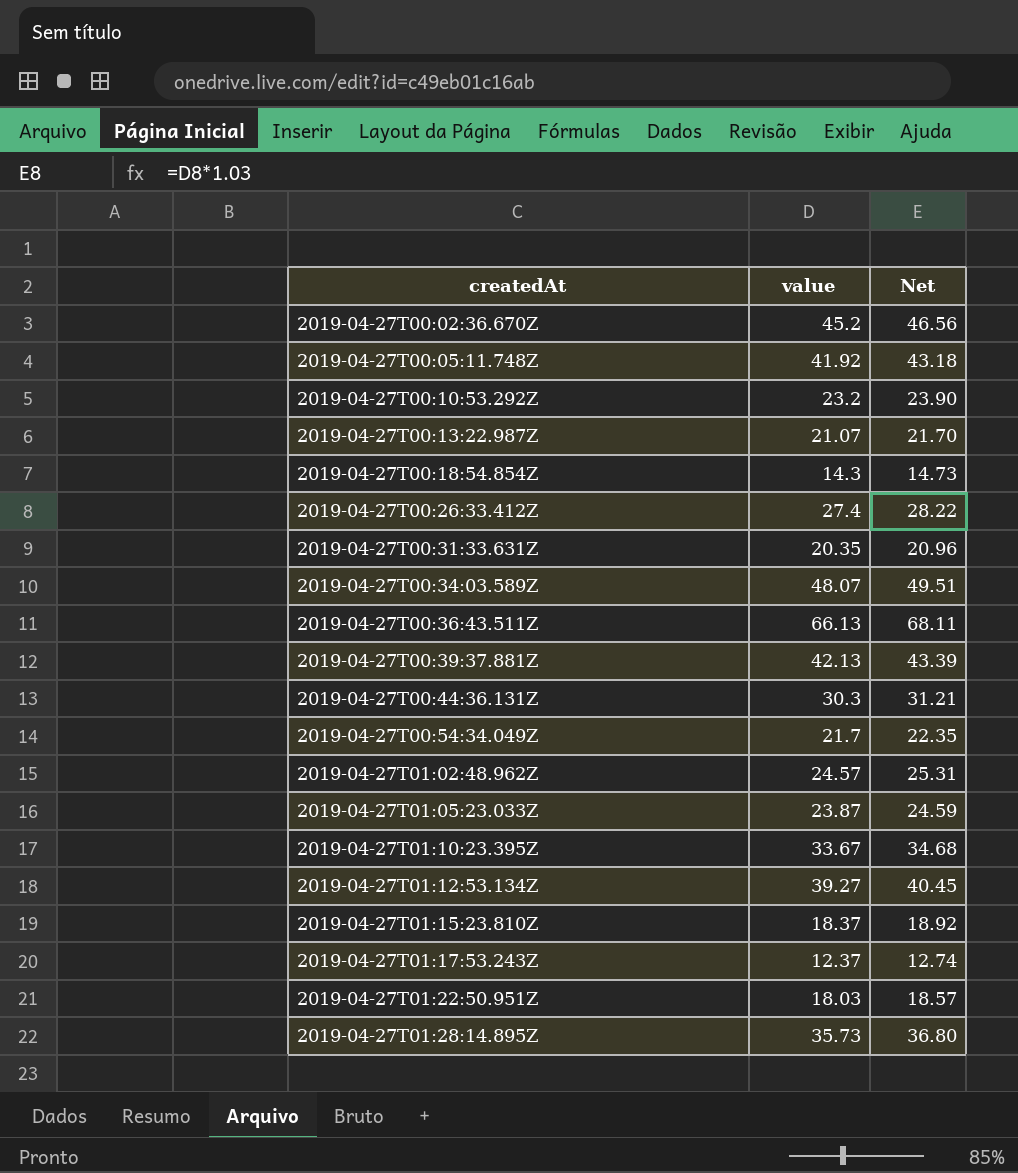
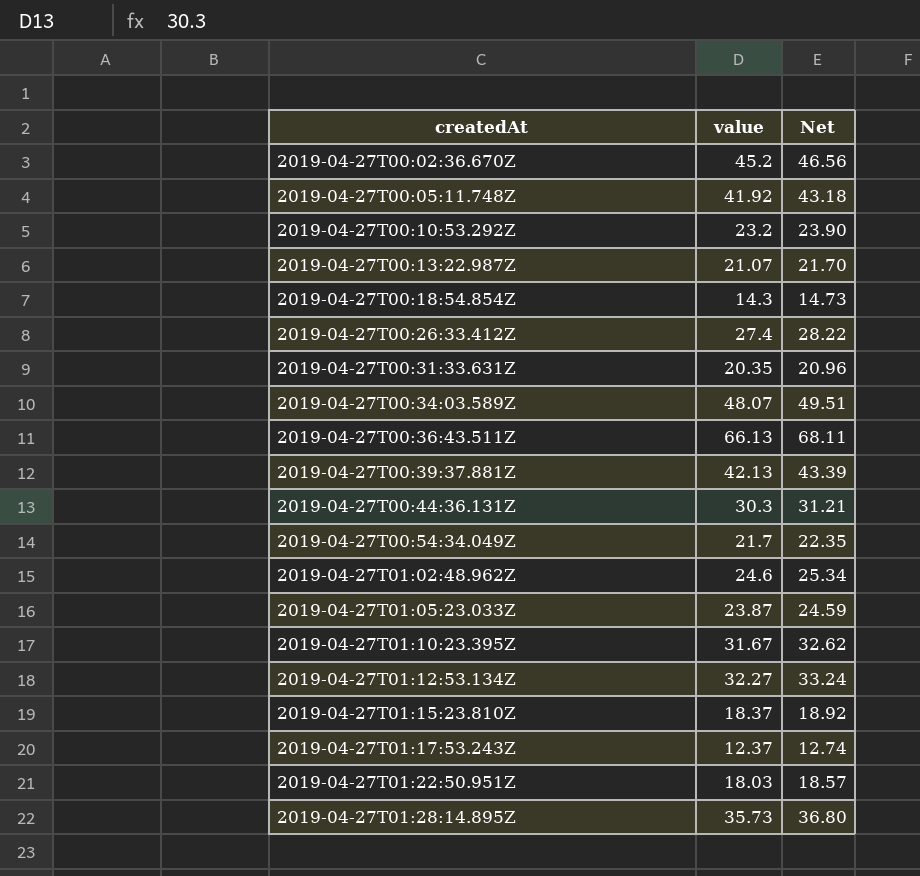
2019-04-27T01:02:48.962Z | value: 24.57 -> 24.6
2019-04-27T01:02:48.962Z | Net: 25.31 -> 25.34
2019-04-27T01:10:23.395Z | value: 33.67 -> 31.67
2019-04-27T01:10:23.395Z | Net: 34.68 -> 32.62
2019-04-27T01:12:53.134Z | value: 39.27 -> 32.27
2019-04-27T01:12:53.134Z | Net: 40.45 -> 33.24

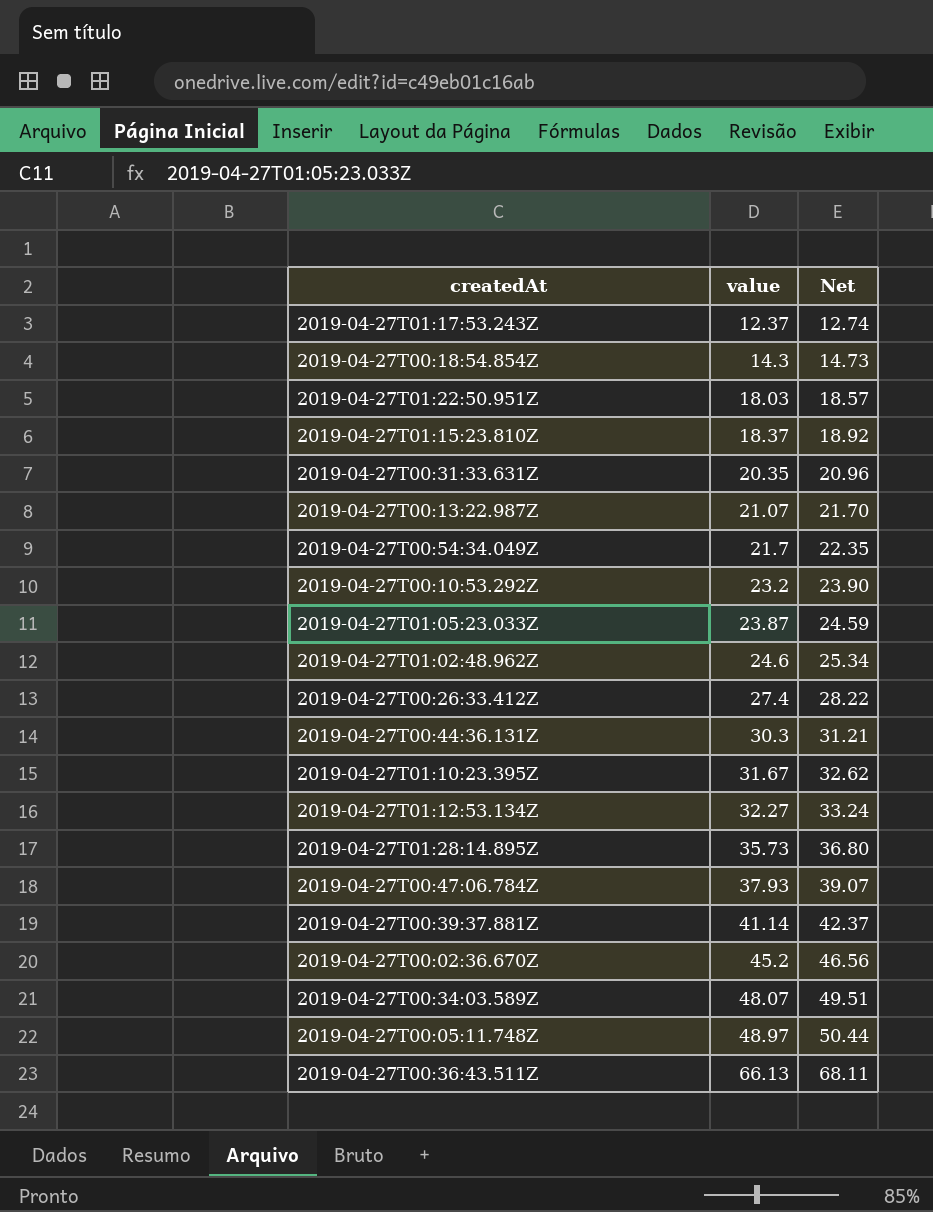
row order: createdAt ascending -> value ascending
row 2019-04-27T00:47:06.784Z: none -> 37.93 | 39.07
2019-04-27T00:39:37.881Z | value: 42.13 -> 41.14
2019-04-27T00:39:37.881Z | Net: 43.39 -> 42.37
2019-04-27T00:05:11.748Z | value: 41.92 -> 48.97
2019-04-27T00:05:11.748Z | Net: 43.18 -> 50.44

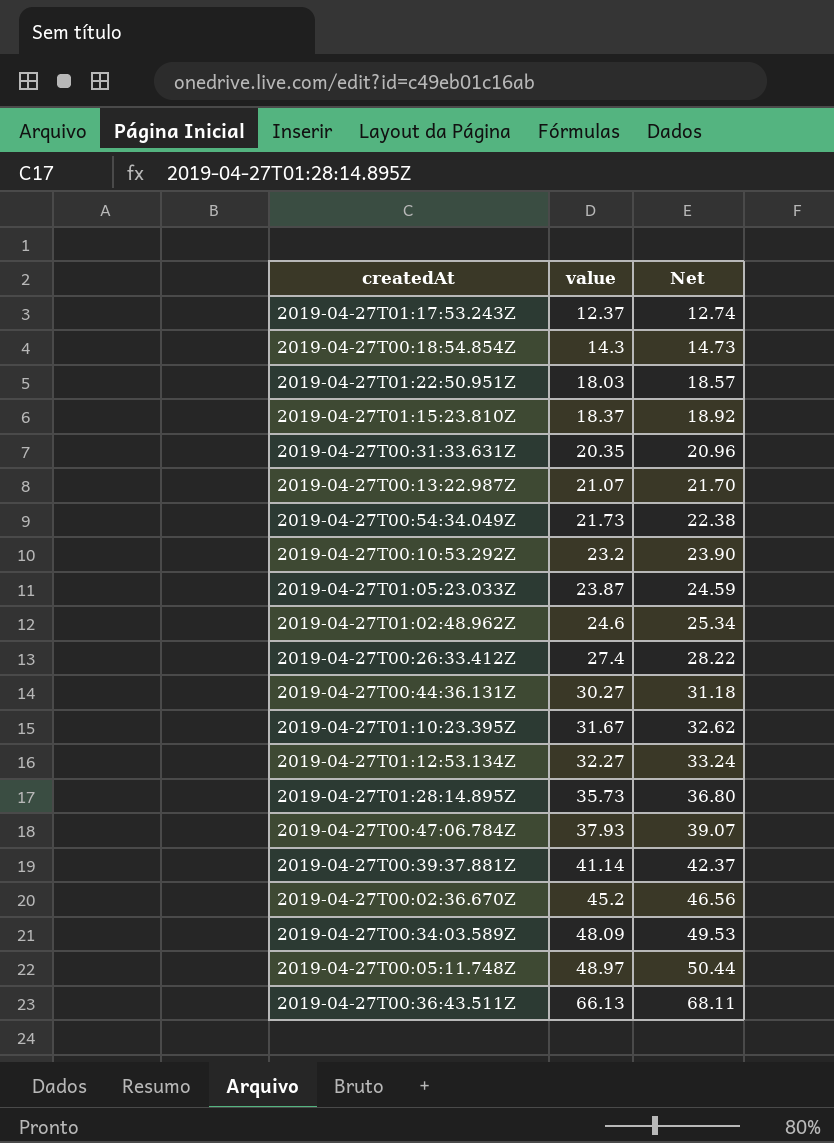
2019-04-27T00:54:34.049Z | value: 21.7 -> 21.73
2019-04-27T00:54:34.049Z | Net: 22.35 -> 22.38
2019-04-27T00:44:36.131Z | value: 30.3 -> 30.27
2019-04-27T00:44:36.131Z | Net: 31.21 -> 31.18
2019-04-27T00:34:03.589Z | value: 48.07 -> 48.09
2019-04-27T00:34:03.589Z | Net: 49.51 -> 49.53

